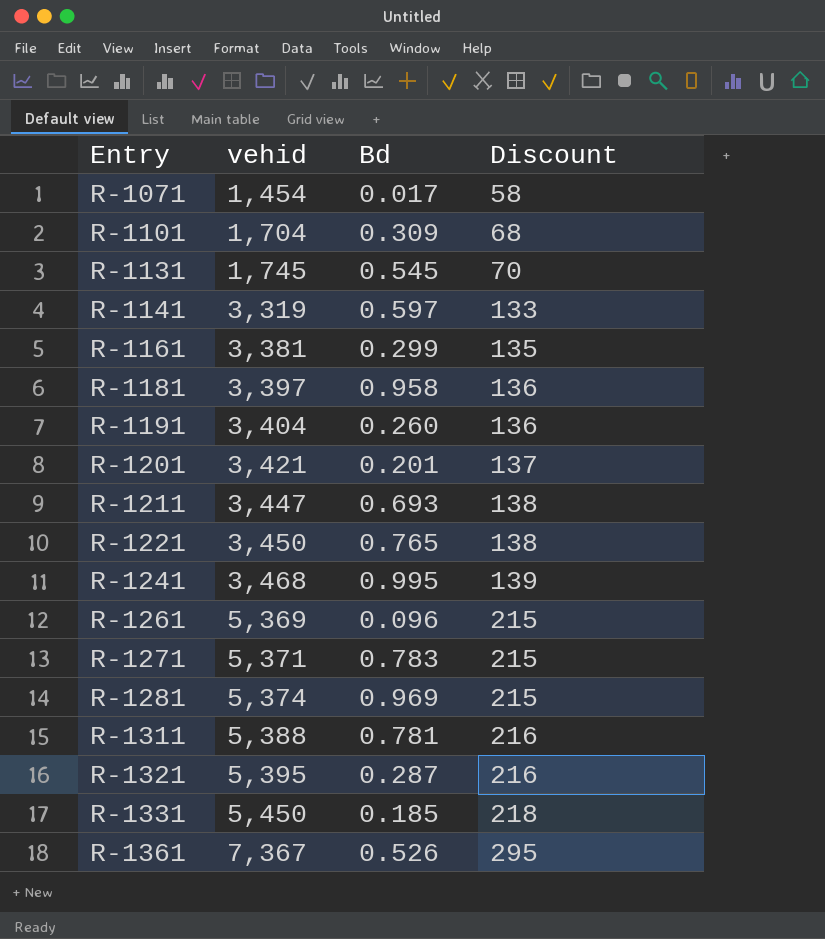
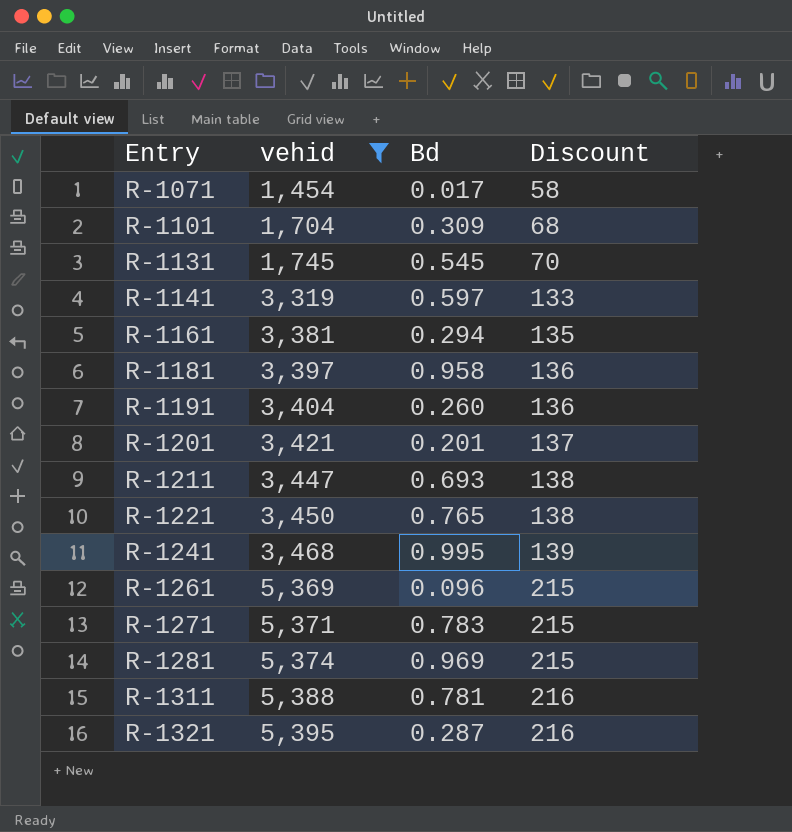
filter: none -> vehid <= 5,395
R-1161 | Bd: 0.299 -> 0.294

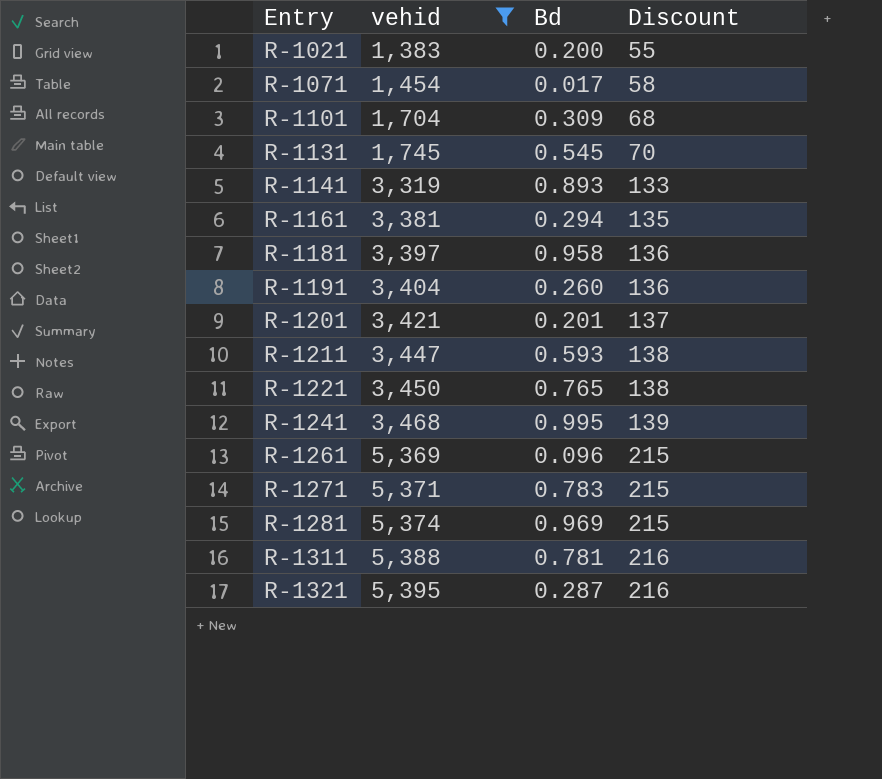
row R-1021: none -> 1,383 | 0.200 | 55
R-1141 | Bd: 0.597 -> 0.893
R-1211 | Bd: 0.693 -> 0.593

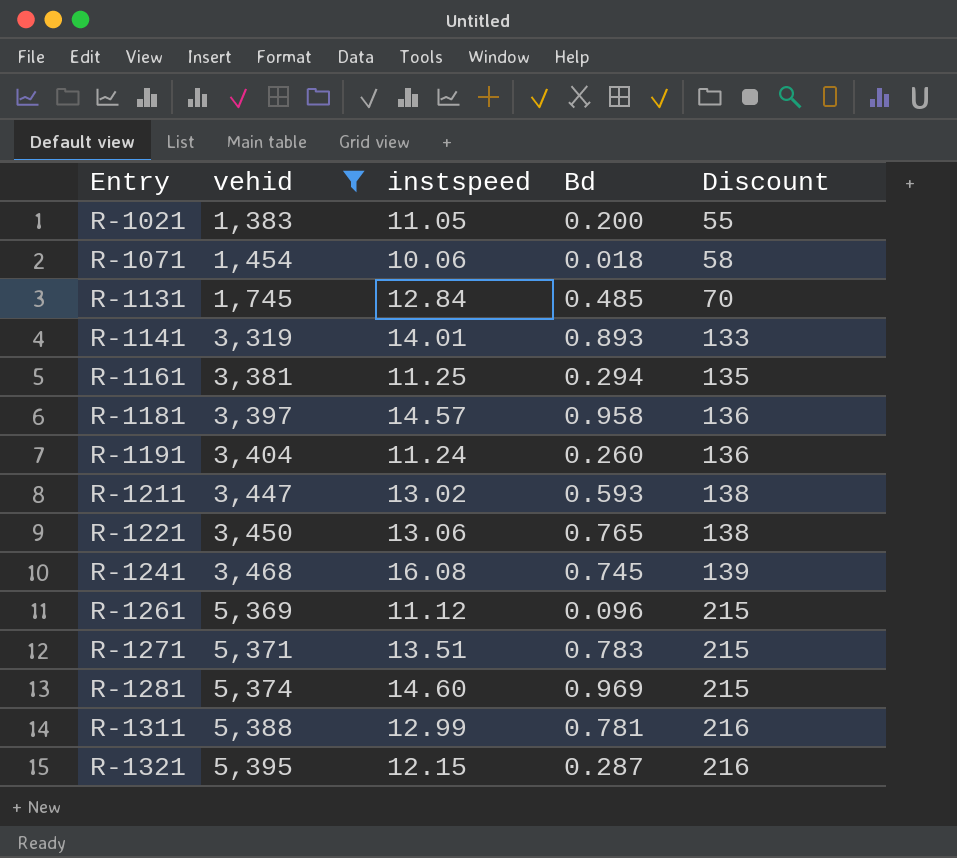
column instspeed | position: none -> 3
row R-1101: 1,704 | 0.309 | 68 -> none
row R-1201: 3,421 | 0.201 | 137 -> none
R-1071 | Bd: 0.017 -> 0.018
R-1131 | Bd: 0.545 -> 0.485
R-1241 | Bd: 0.995 -> 0.745

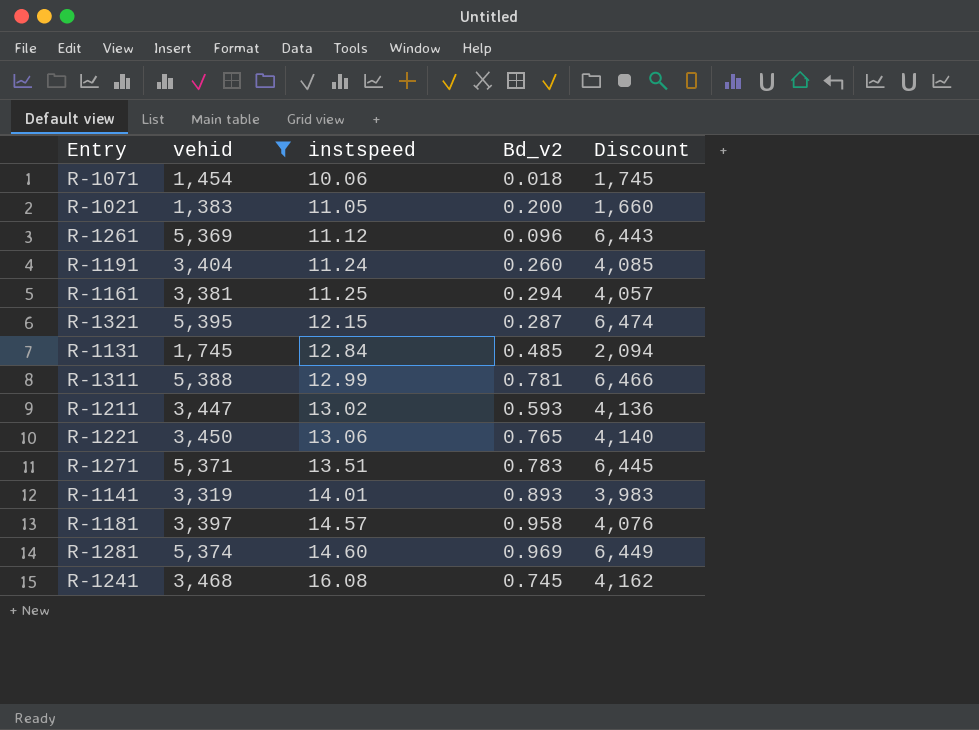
row order: Entry ascending -> instspeed ascending
column name: Bd -> Bd_v2
column Discount | formula: [vehid] * 0.04 -> [vehid] * 1.2

